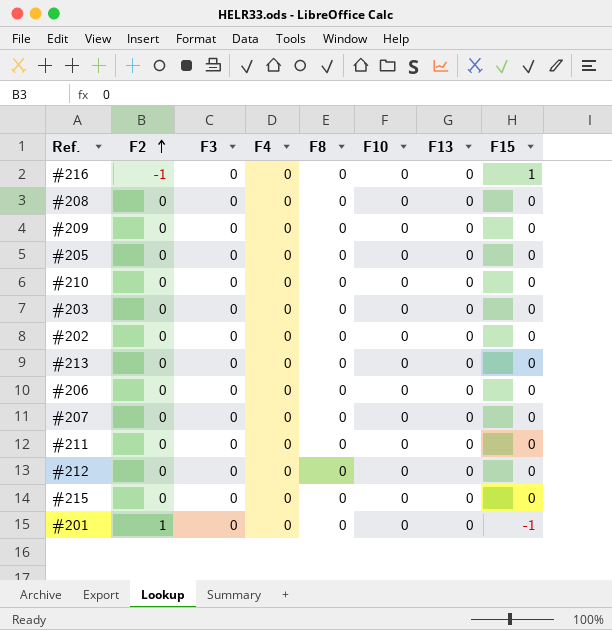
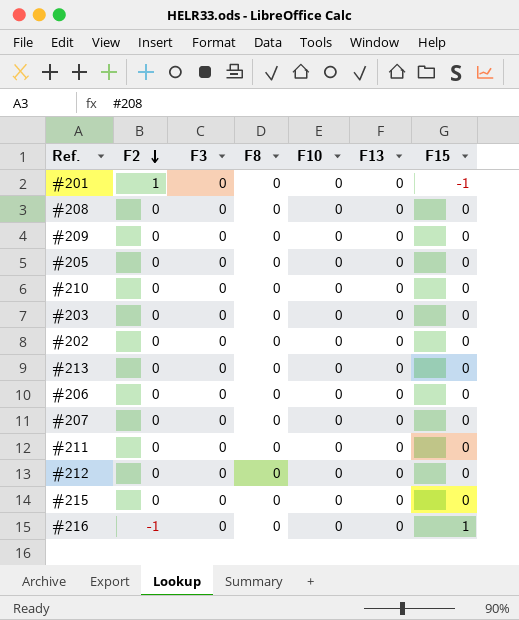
row order: F2 ascending -> F2 descending
column F4 | position: 4 -> none

